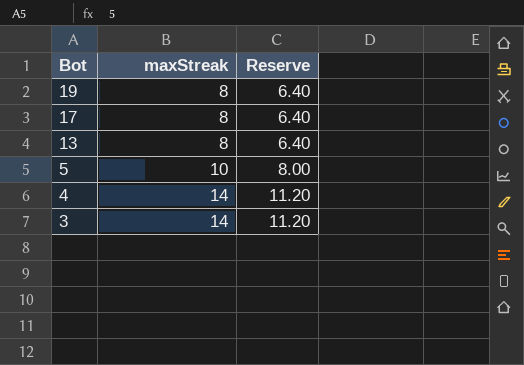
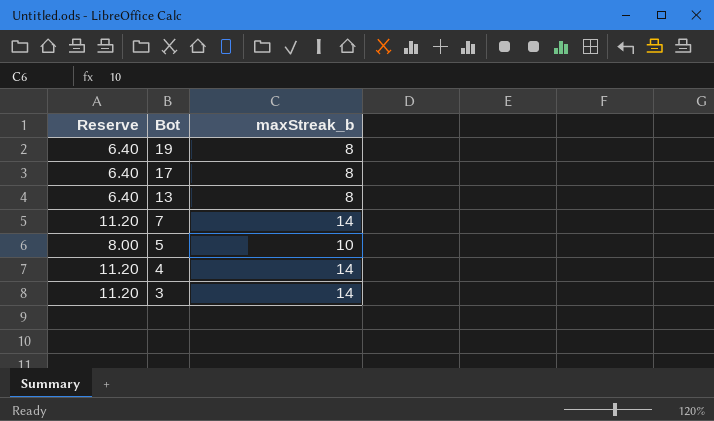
column Reserve | position: 3 -> 1
column name: maxStreak -> maxStreak_b
row 7: none -> 11.20 | 14

